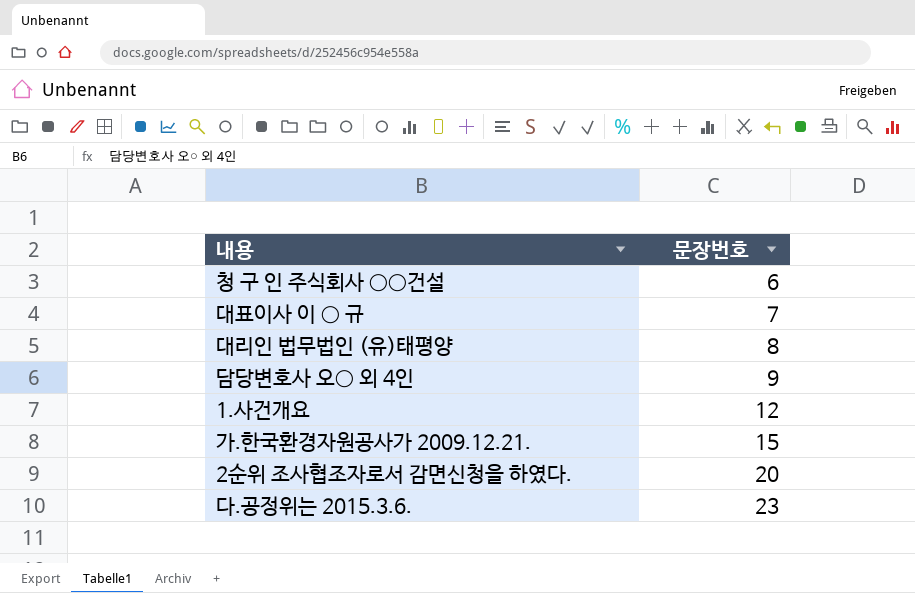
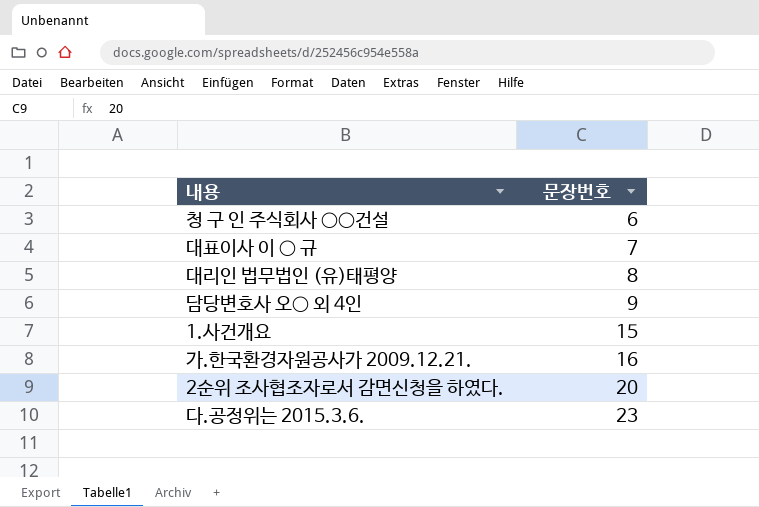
1.사건개요 | 문장번호: 12 -> 15
가.한국환경자원공사가 2009.12.21. | 문장번호: 15 -> 16

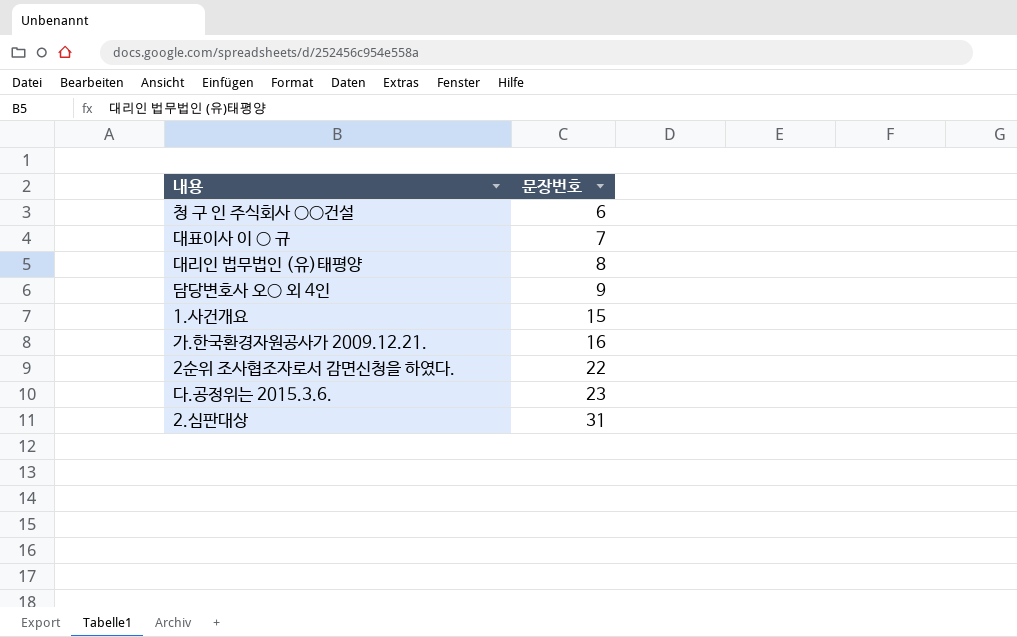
2순위 조사협조자로서 감면신청을 하였다. | 문장번호: 20 -> 22
row 2.심판대상: none -> 31

